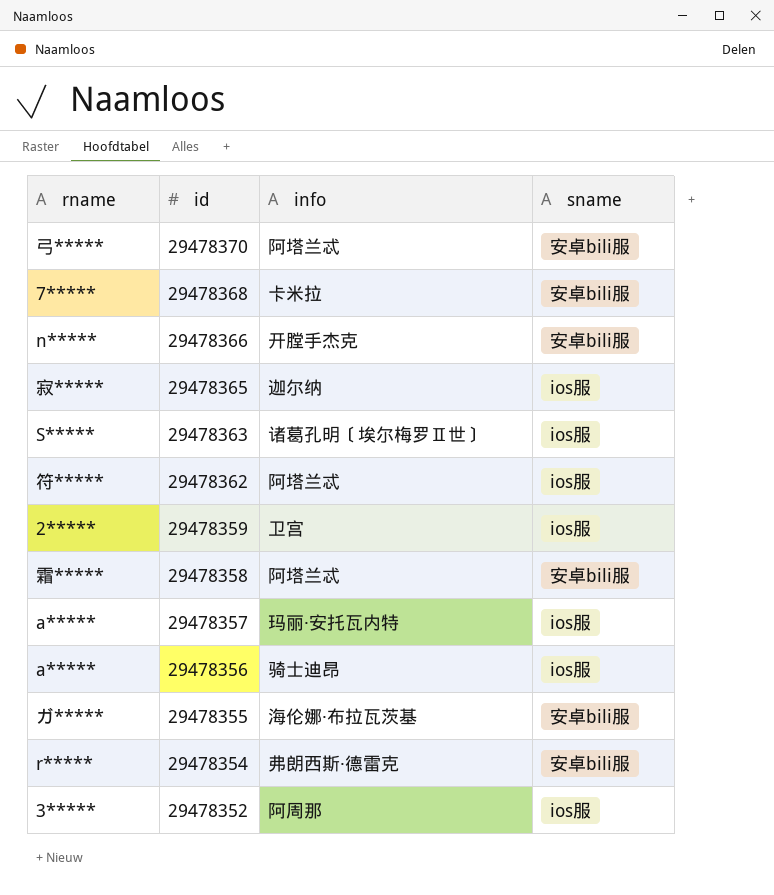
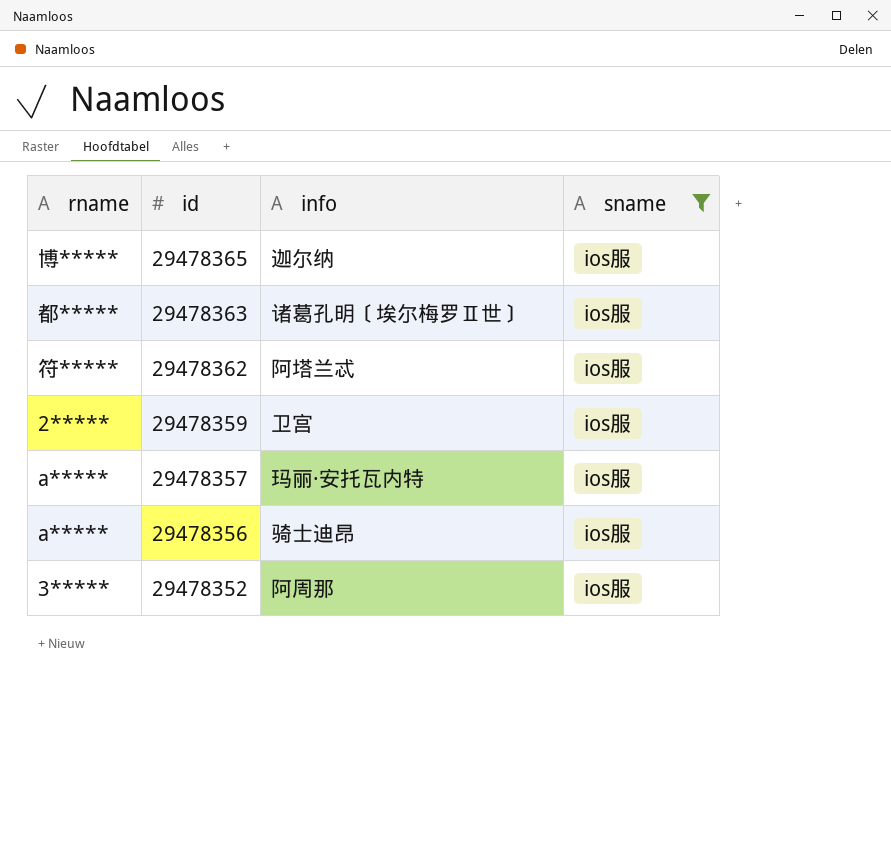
filter: none -> sname = ios服
29478365 | rname: 寂***** -> 博*****
29478363 | rname: S***** -> 都*****

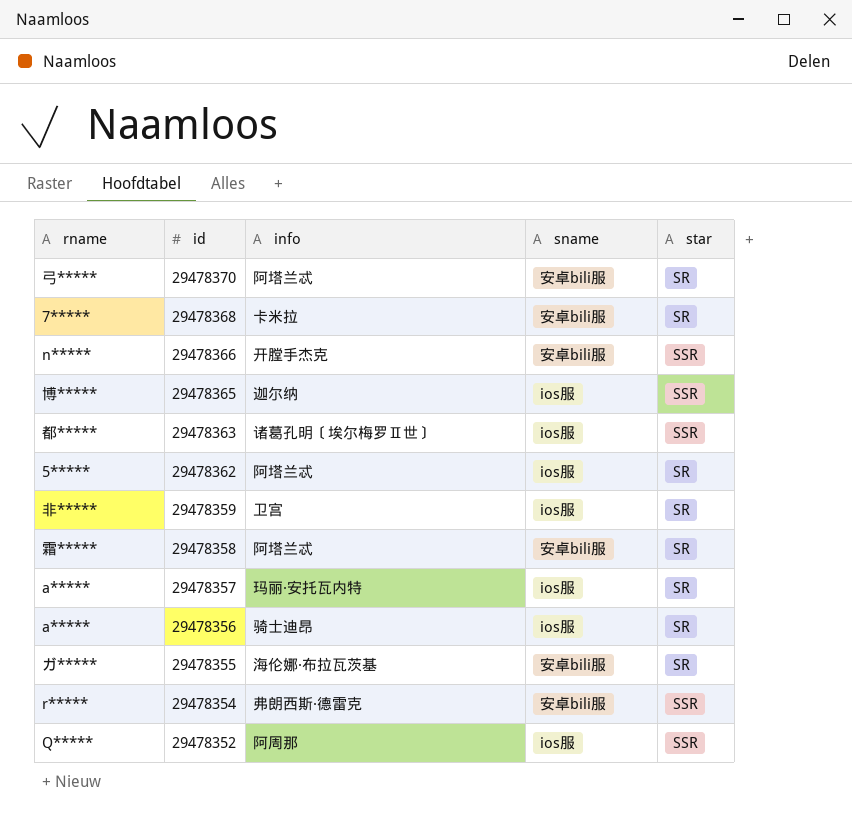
filter: sname = ios服 -> none
column star | position: none -> 5
29478362 | rname: 符***** -> 5*****
29478359 | rname: 2***** -> 非*****
29478352 | rname: 3***** -> Q*****

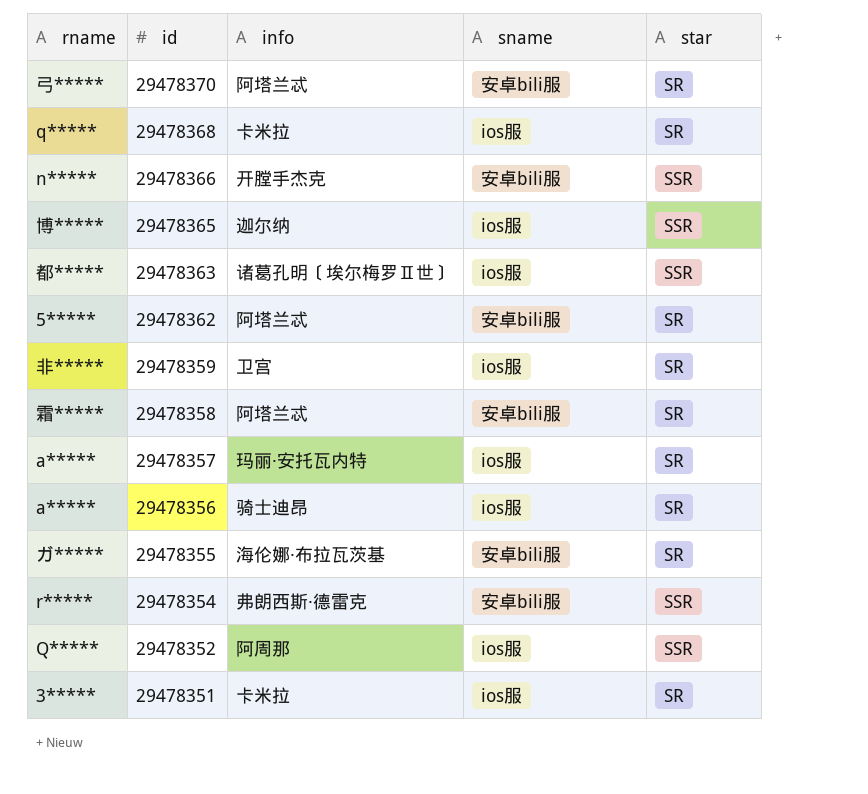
29478368 | rname: 7***** -> q*****
29478368 | sname: 安卓bili服 -> ios服
29478362 | sname: ios服 -> 安卓bili服
row 29478351: none -> 3***** | 卡米拉 | ios服 | SR

